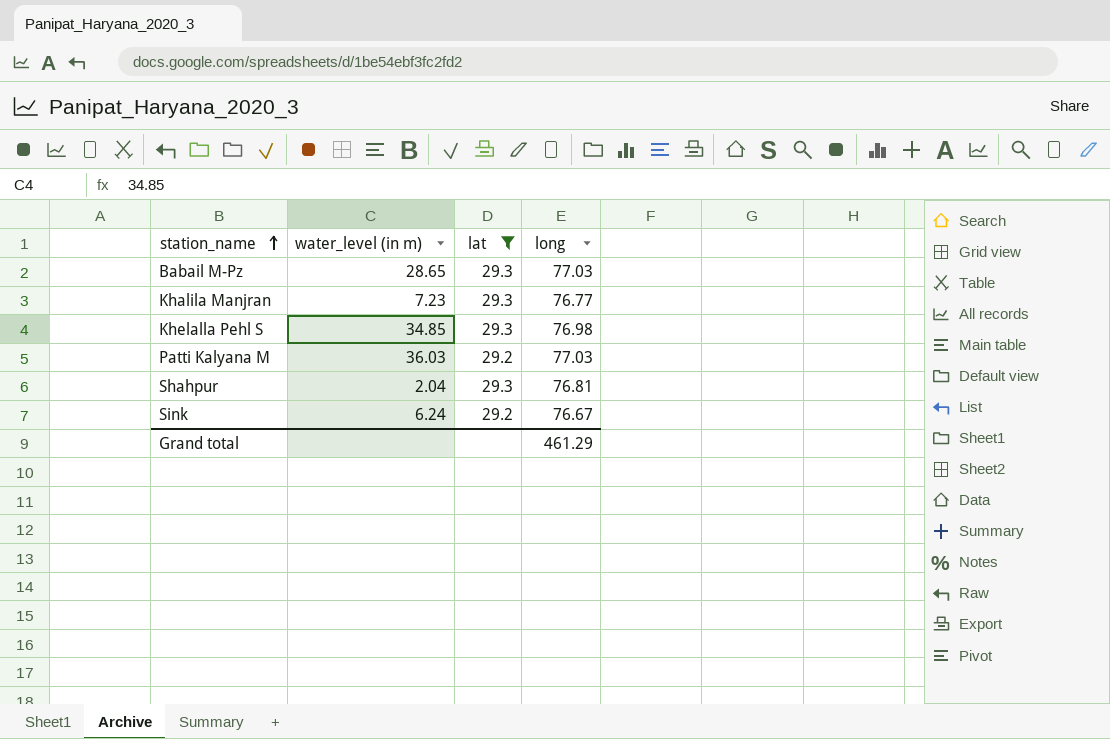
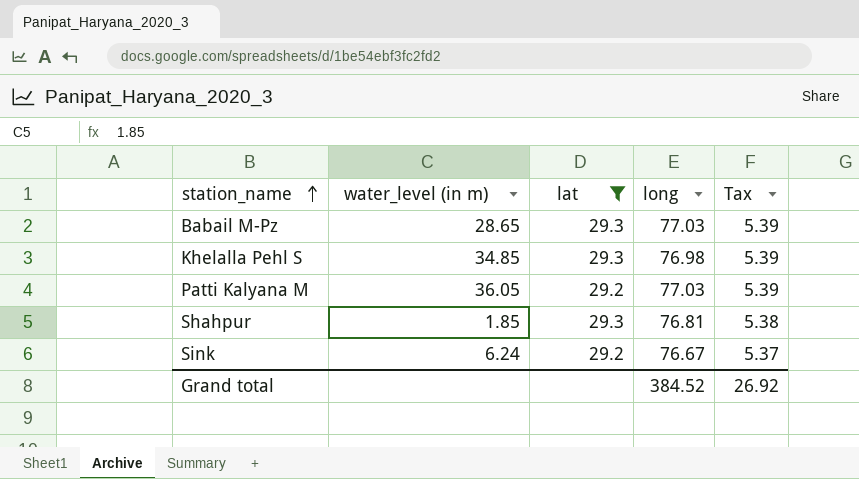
column Tax | formula: none -> [long] * 0.07
row Khalila Manjran: 7.23 | 29.3 | 76.77 -> none
Patti Kalyana M | water_level (in m): 36.03 -> 36.05
Shahpur | water_level (in m): 2.04 -> 1.85
Grand total | long: 461.29 -> 384.52

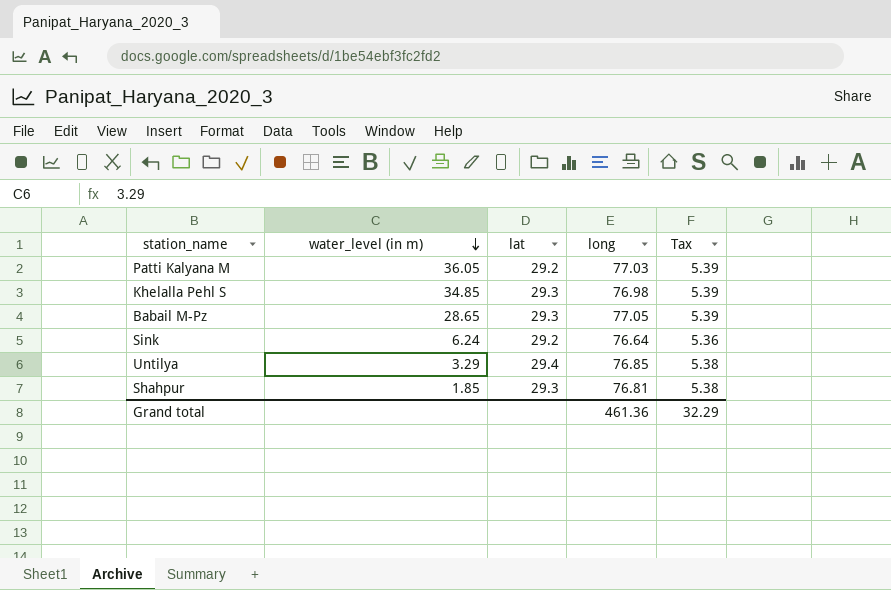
filter: lat != 29.4 -> none
row order: station_name ascending -> water_level (in m) descending
Babail M-Pz | long: 77.03 -> 77.05
Sink | long: 76.67 -> 76.64
Sink | Tax: 5.37 -> 5.36
Grand total | long: 384.52 -> 461.36
Grand total | Tax: 26.92 -> 32.29

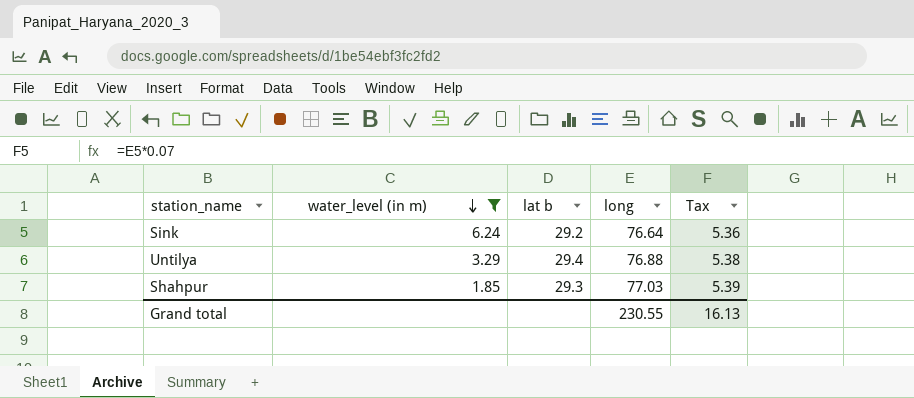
filter: none -> water_level (in m) <= 6.24
column name: lat -> lat b
Untilya | long: 76.85 -> 76.88
Shahpur | long: 76.81 -> 77.03
Shahpur | Tax: 5.38 -> 5.39
Grand total | long: 461.36 -> 230.55
Grand total | Tax: 32.29 -> 16.13

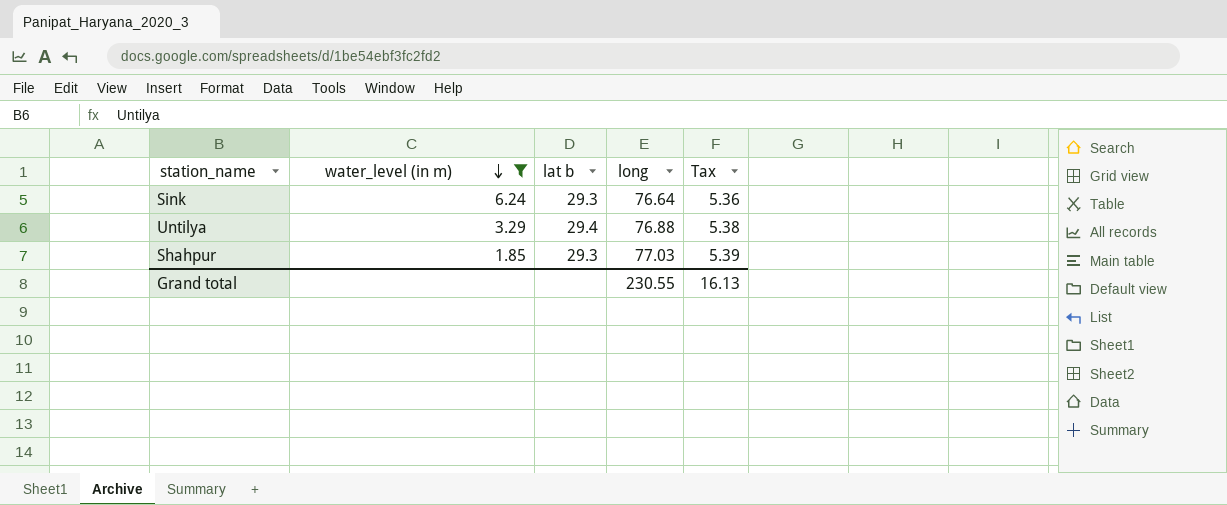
Sink | lat b: 29.2 -> 29.3

